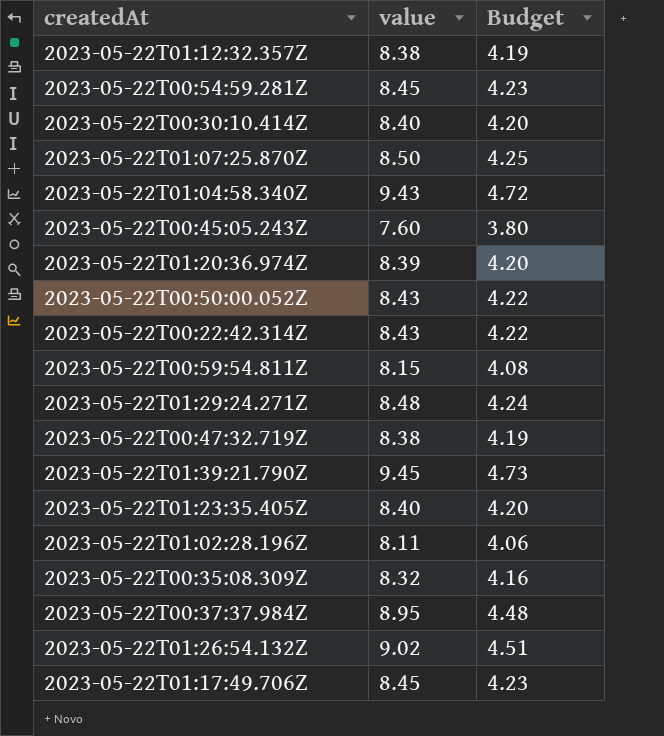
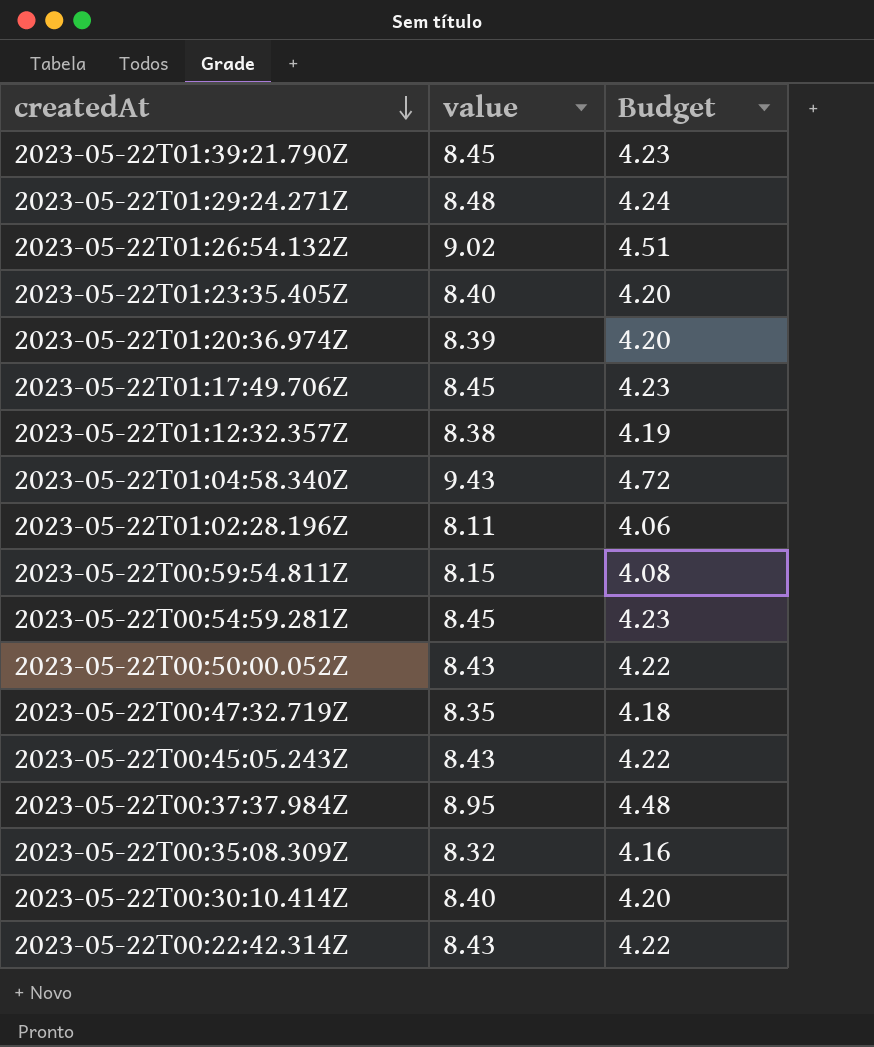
row order: none -> createdAt descending
row 2023-05-22T01:07:25.870Z: 8.50 | 4.25 -> none
2023-05-22T01:39:21.790Z | value: 9.45 -> 8.45
2023-05-22T01:39:21.790Z | Budget: 4.73 -> 4.23
2023-05-22T00:47:32.719Z | value: 8.38 -> 8.35
2023-05-22T00:47:32.719Z | Budget: 4.19 -> 4.18
2023-05-22T00:45:05.243Z | value: 7.60 -> 8.43
2023-05-22T00:45:05.243Z | Budget: 3.80 -> 4.22

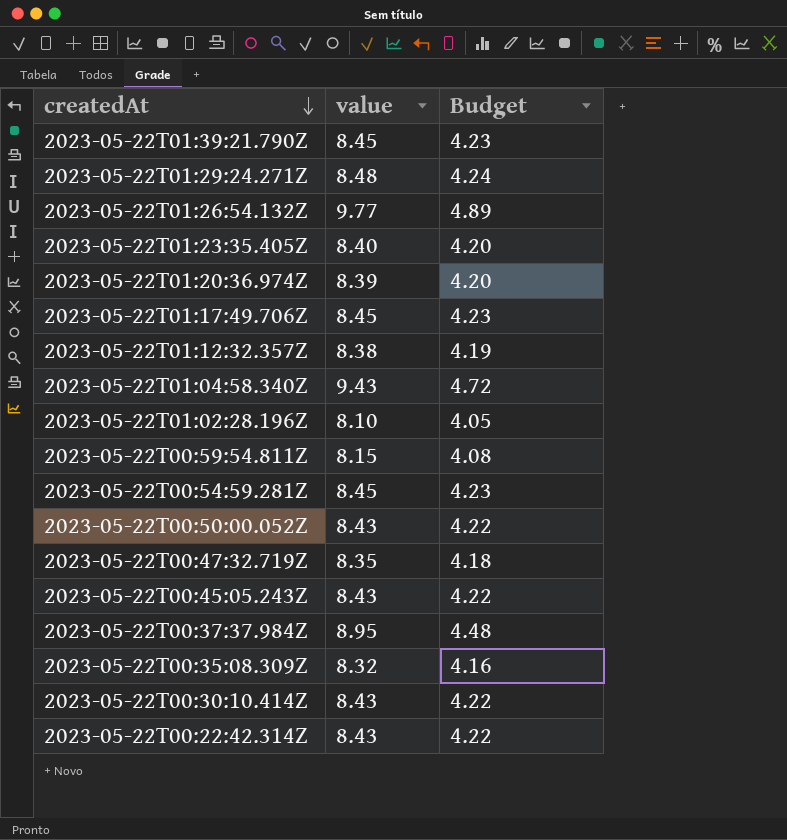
2023-05-22T01:26:54.132Z | value: 9.02 -> 9.77
2023-05-22T01:26:54.132Z | Budget: 4.51 -> 4.89
2023-05-22T01:02:28.196Z | value: 8.11 -> 8.10
2023-05-22T01:02:28.196Z | Budget: 4.06 -> 4.05
2023-05-22T00:30:10.414Z | value: 8.40 -> 8.43
2023-05-22T00:30:10.414Z | Budget: 4.20 -> 4.22

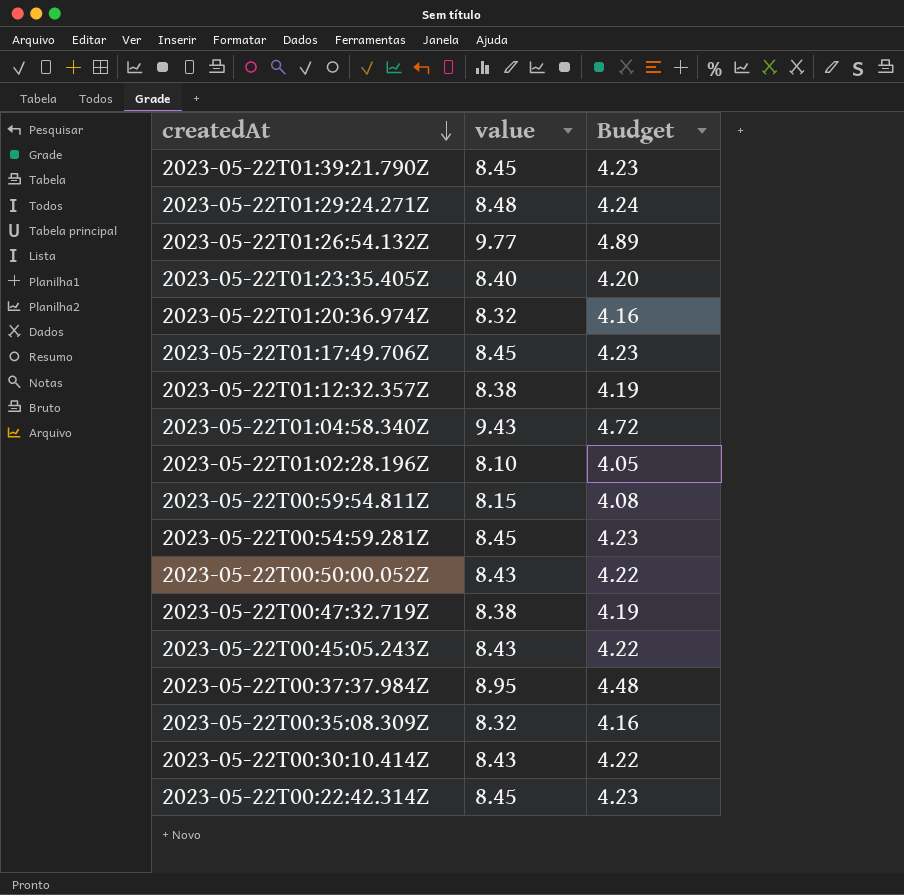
2023-05-22T01:20:36.974Z | value: 8.39 -> 8.32
2023-05-22T01:20:36.974Z | Budget: 4.20 -> 4.16
2023-05-22T00:47:32.719Z | value: 8.35 -> 8.38
2023-05-22T00:47:32.719Z | Budget: 4.18 -> 4.19
2023-05-22T00:22:42.314Z | value: 8.43 -> 8.45
2023-05-22T00:22:42.314Z | Budget: 4.22 -> 4.23

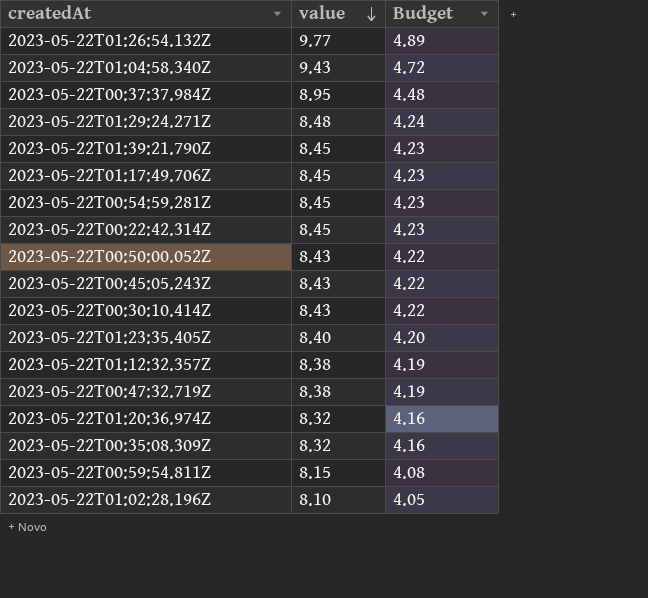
row order: createdAt descending -> value descending

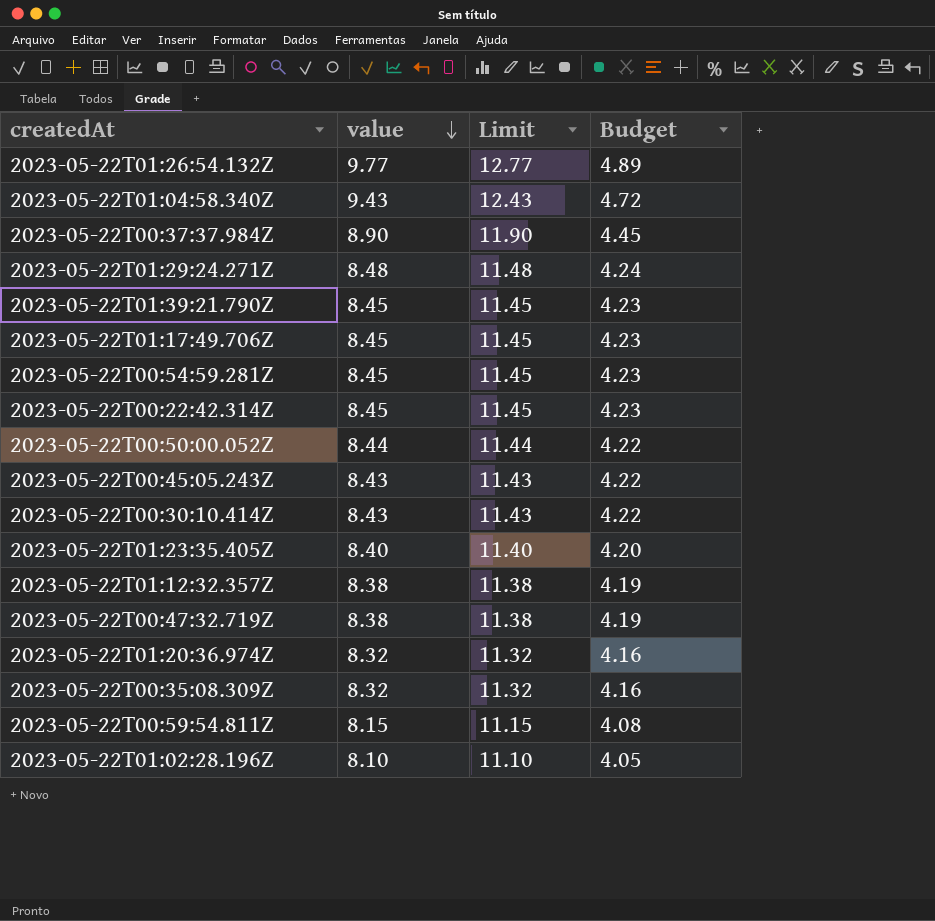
column Limit | formula: none -> [value] + 3
2023-05-22T00:37:37.984Z | value: 8.95 -> 8.90
2023-05-22T00:37:37.984Z | Budget: 4.48 -> 4.45
2023-05-22T00:50:00.052Z | value: 8.43 -> 8.44

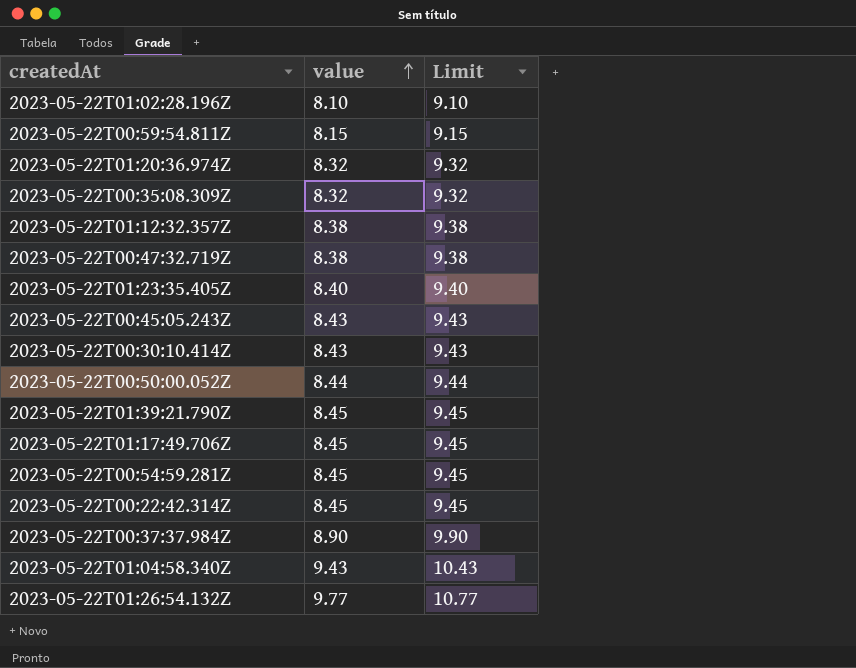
row order: value descending -> value ascending
column Budget | formula: [value] * 0.5 -> none
column Limit | formula: [value] + 3 -> [value] + 1
row 2023-05-22T01:29:24.271Z: 8.48 | 11.48 | 4.24 -> none

